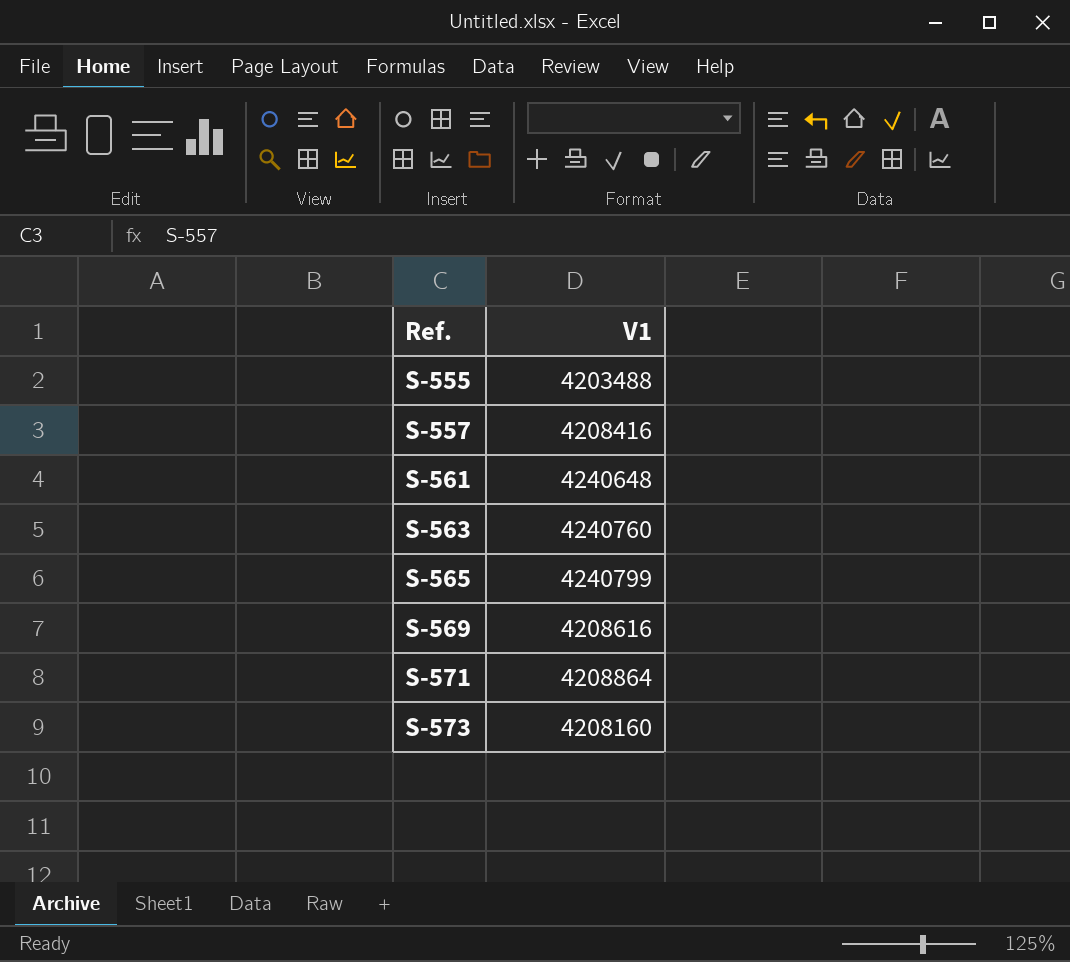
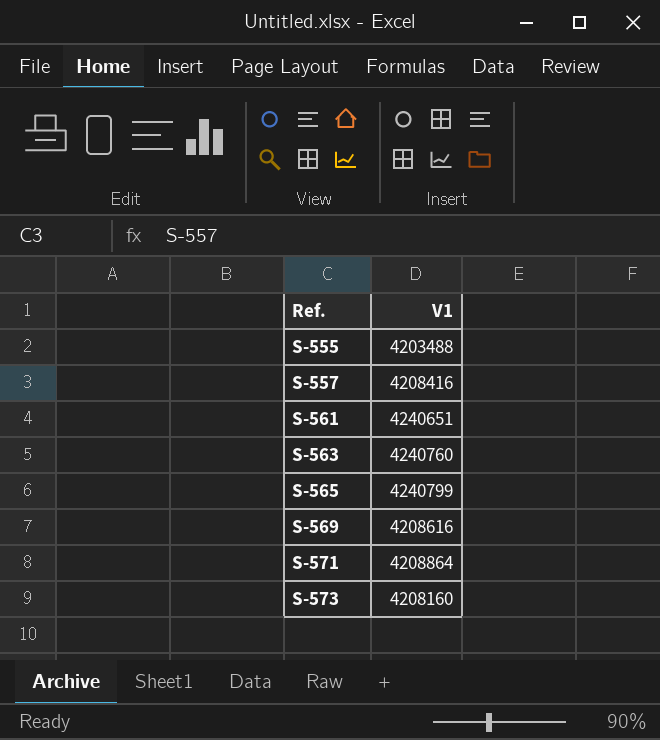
S-561 | V1: 4240648 -> 4240651

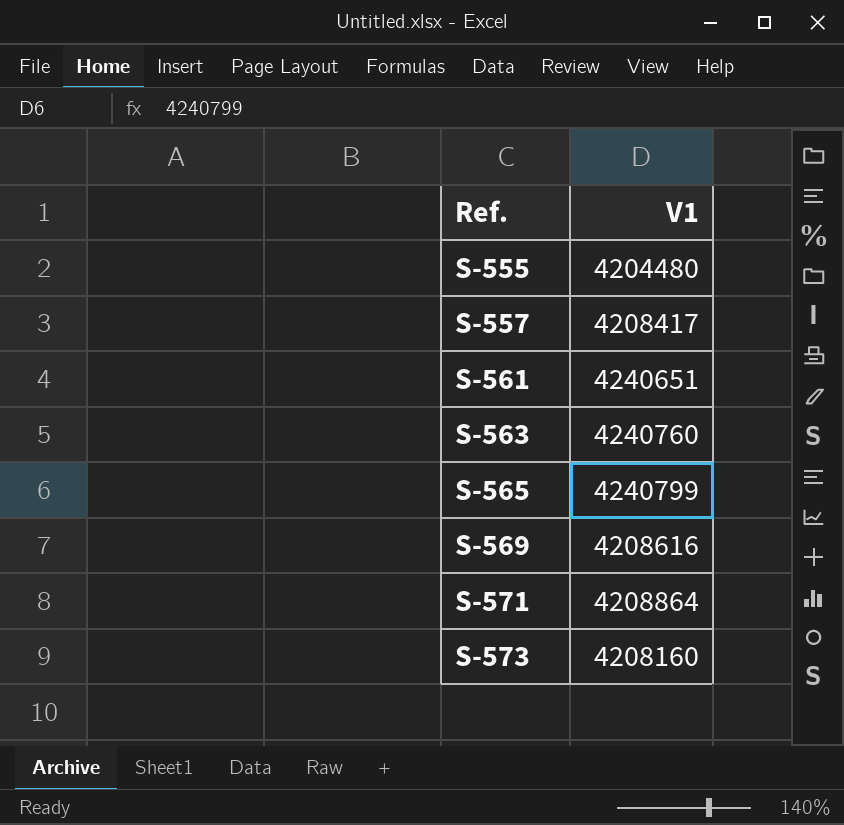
S-555 | V1: 4203488 -> 4204480
S-557 | V1: 4208416 -> 4208417

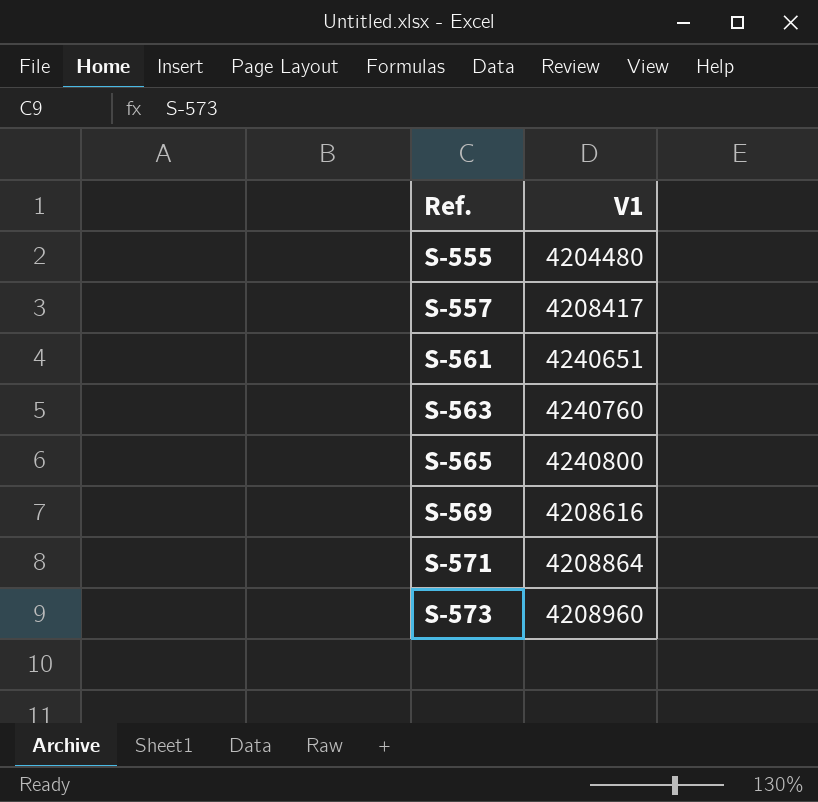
S-565 | V1: 4240799 -> 4240800
S-573 | V1: 4208160 -> 4208960

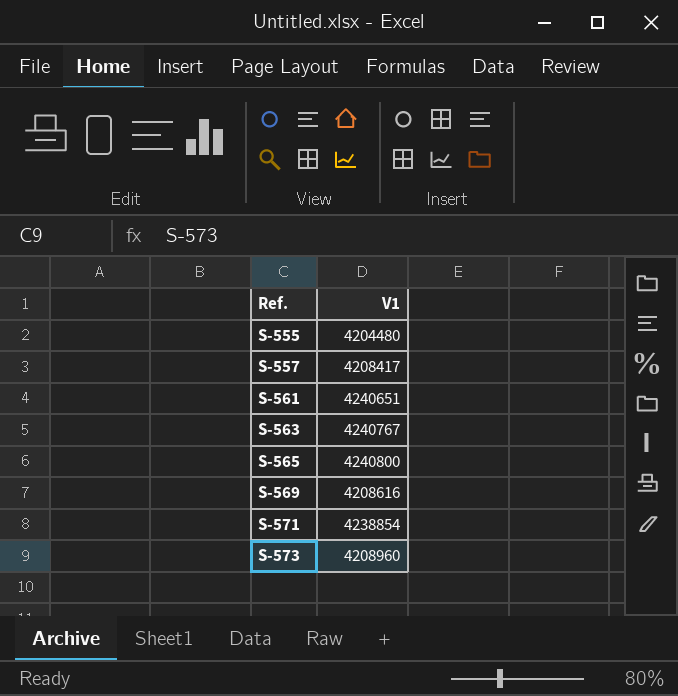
S-563 | V1: 4240760 -> 4240767
S-571 | V1: 4208864 -> 4238854

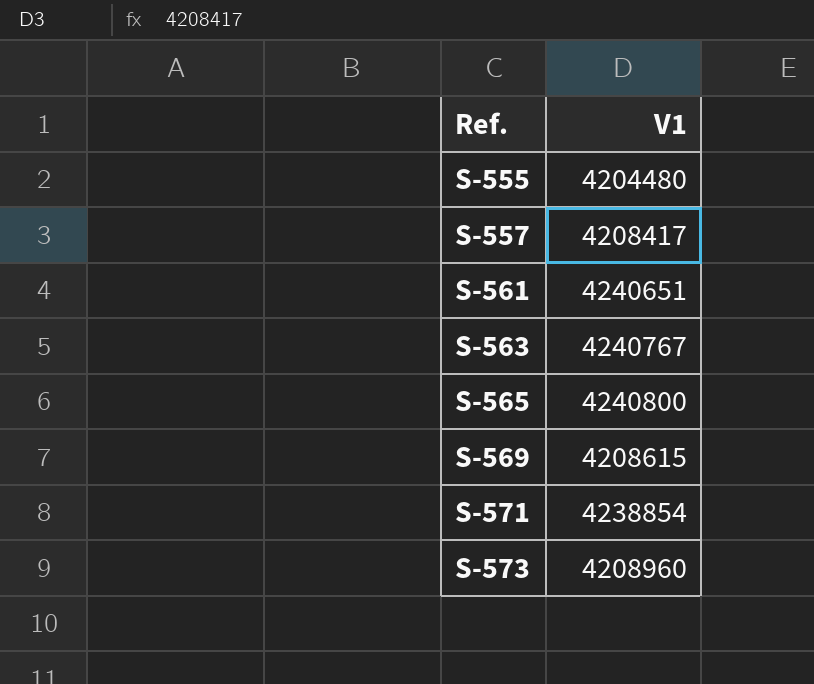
S-569 | V1: 4208616 -> 4208615

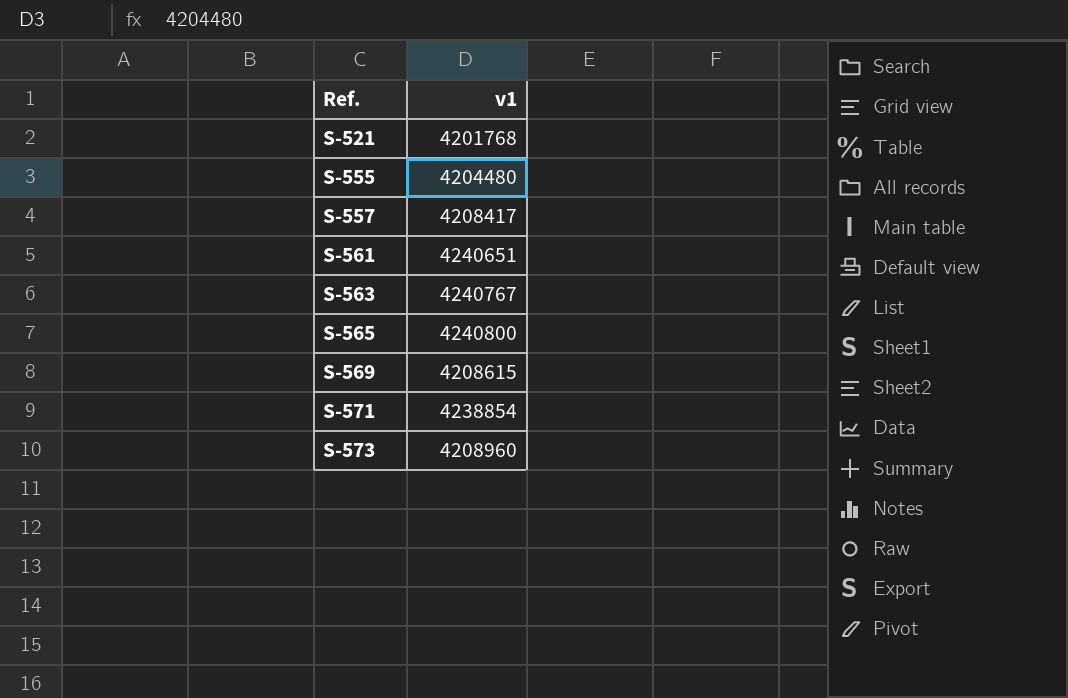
column name: V1 -> v1
row S-521: none -> 4201768

